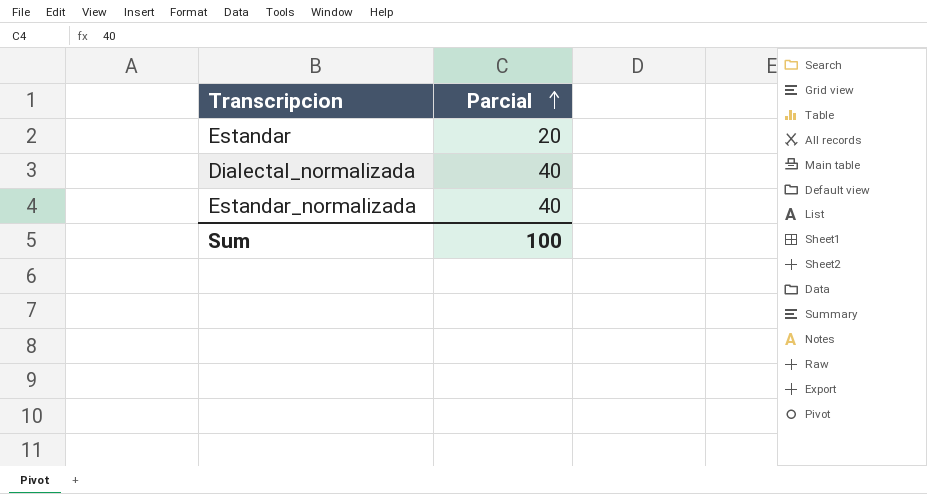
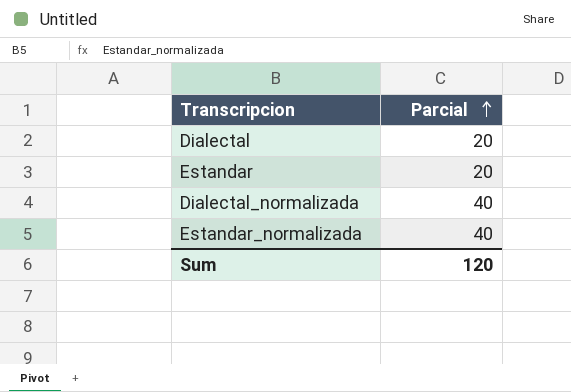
row Dialectal: none -> 20
Sum | Parcial: 100 -> 120

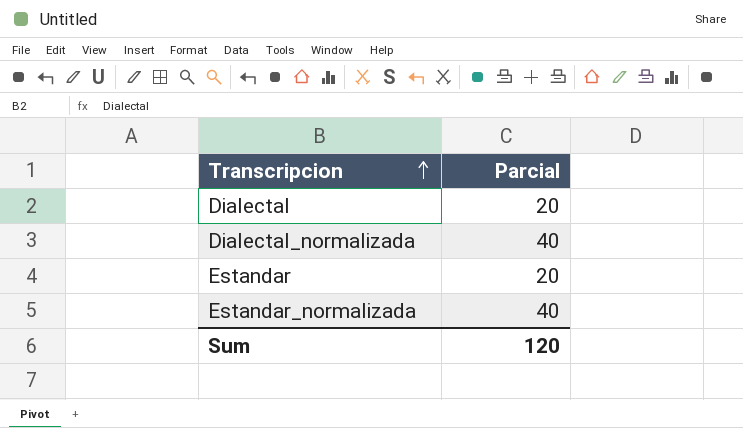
row order: Parcial ascending -> Transcripcion ascending

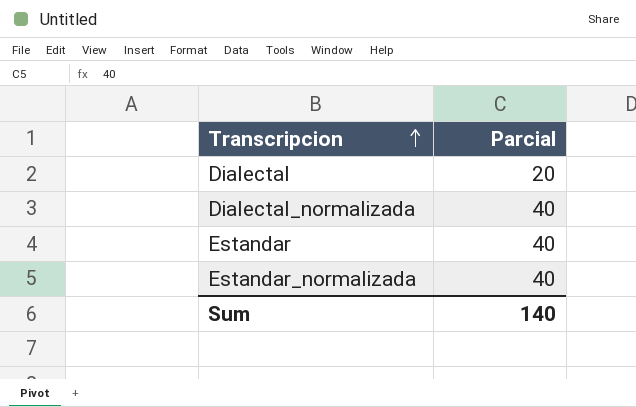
Estandar | Parcial: 20 -> 40
Sum | Parcial: 120 -> 140

